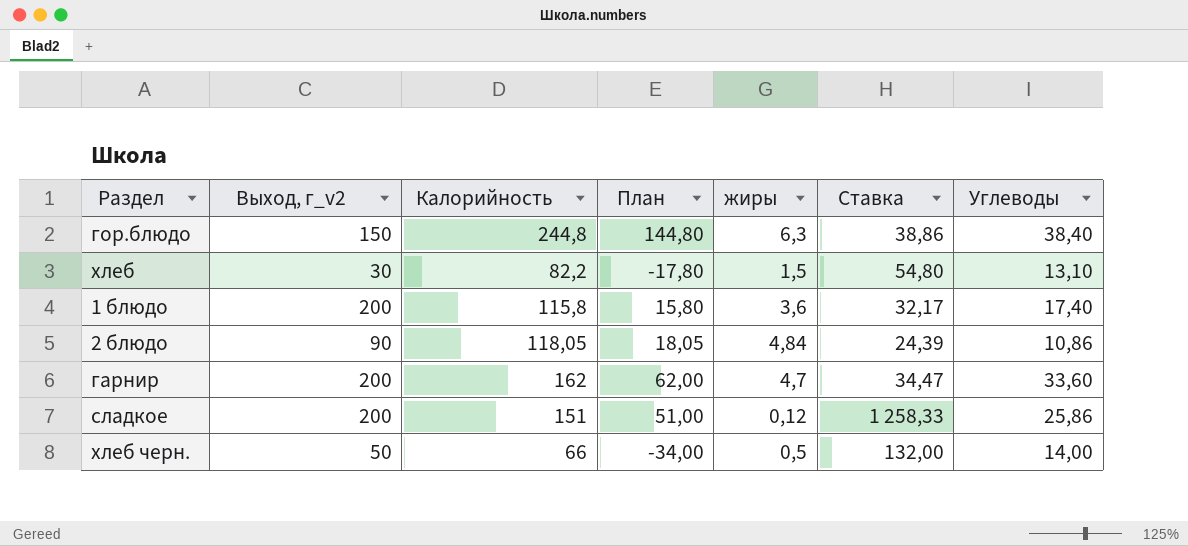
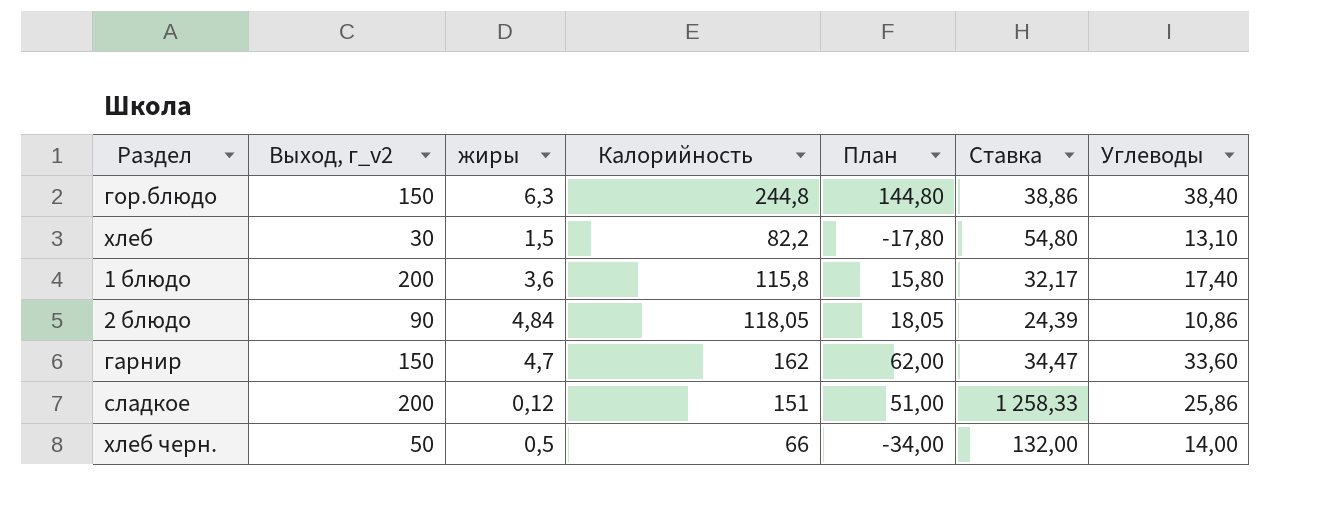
column жиры | position: 5 -> 3
гарнир | Выход, г_v2: 200 -> 150

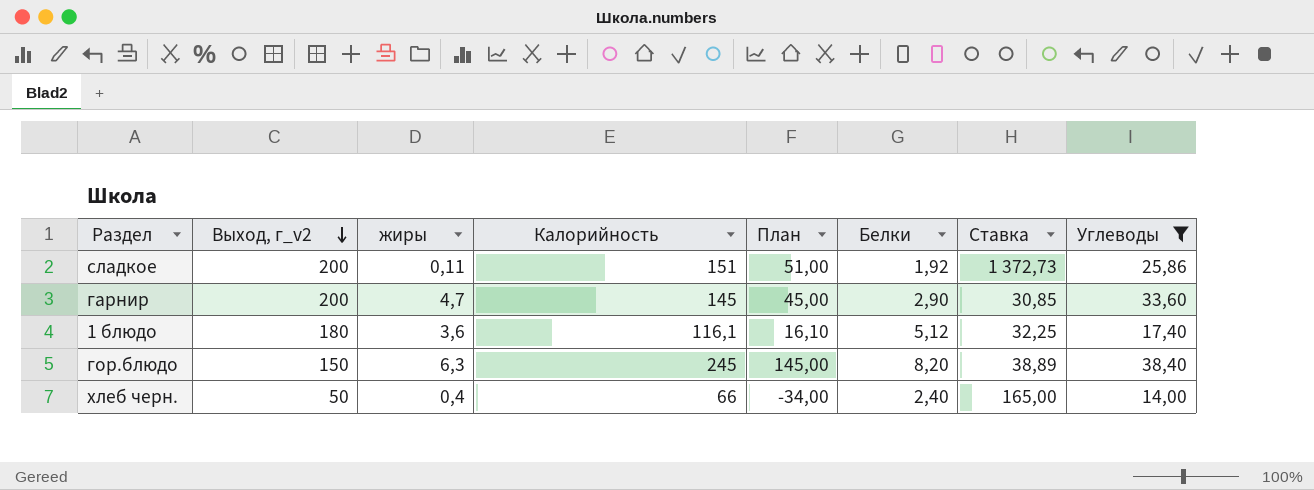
filter: none -> Углеводы >= 14,00
row order: none -> Выход, г_v2 descending
column Белки | position: none -> 6
сладкое | жиры: 0,12 -> 0,11
сладкое | Ставка: 1 258,33 -> 1 372,73
гарнир | Выход, г_v2: 150 -> 200
гарнир | Калорийность: 162 -> 145
гарнир | План: 62,00 -> 45,00
гарнир | Ставка: 34,47 -> 30,85
1 блюдо | Выход, г_v2: 200 -> 180
1 блюдо | Калорийность: 115,8 -> 116,1
1 блюдо | План: 15,80 -> 16,10
1 блюдо | Ставка: 32,17 -> 32,25
гор.блюдо | Калорийность: 244,8 -> 245
гор.блюдо | План: 144,80 -> 145,00
гор.блюдо | Ставка: 38,86 -> 38,89
хлеб черн. | жиры: 0,5 -> 0,4
хлеб черн. | Ставка: 132,00 -> 165,00

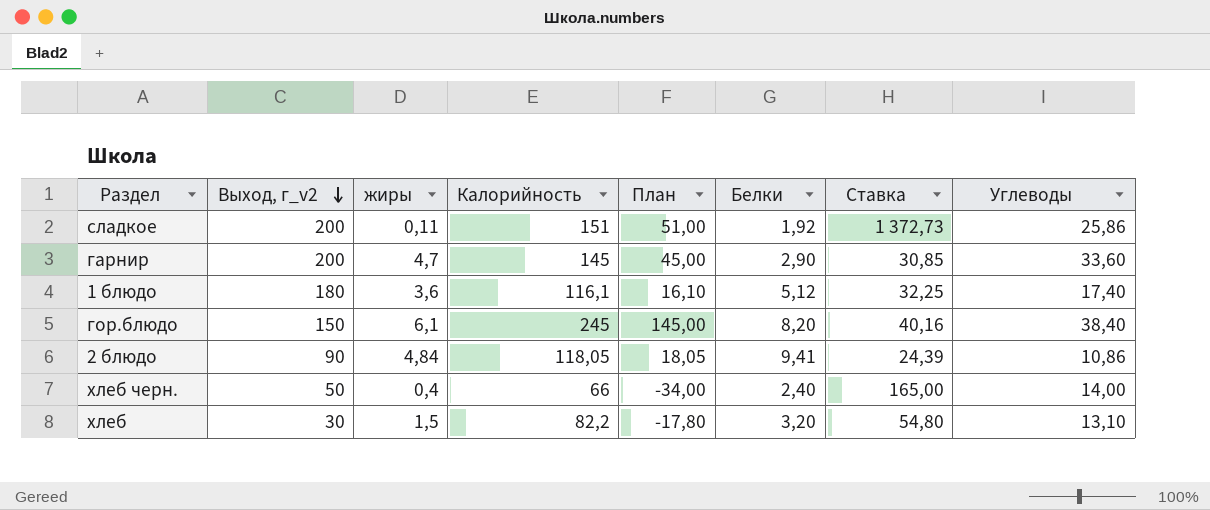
filter: Углеводы >= 14,00 -> none
гор.блюдо | жиры: 6,3 -> 6,1
гор.блюдо | Ставка: 38,89 -> 40,16

